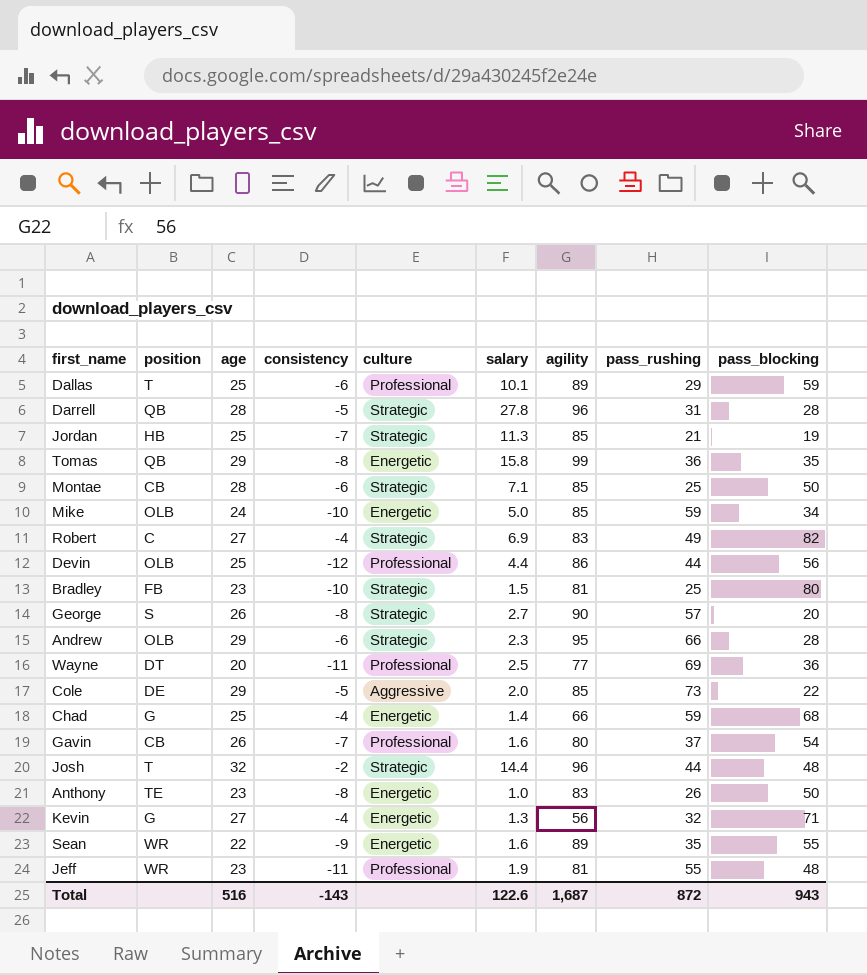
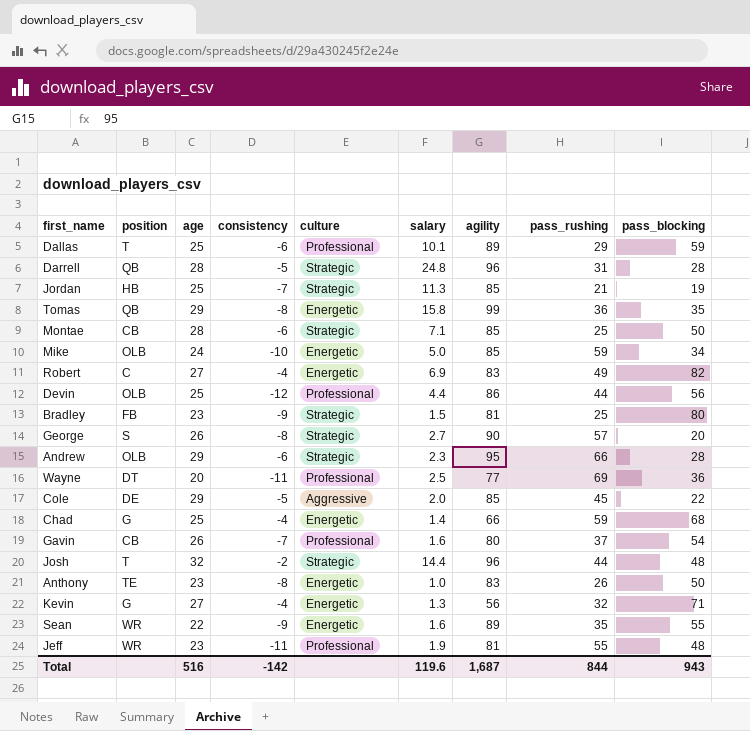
Darrell | salary: 27.8 -> 24.8
Robert | culture: Strategic -> Energetic
Bradley | consistency: -10 -> -9
Cole | pass_rushing: 73 -> 45
Total | consistency: -143 -> -142
Total | salary: 122.6 -> 119.6
Total | pass_rushing: 872 -> 844

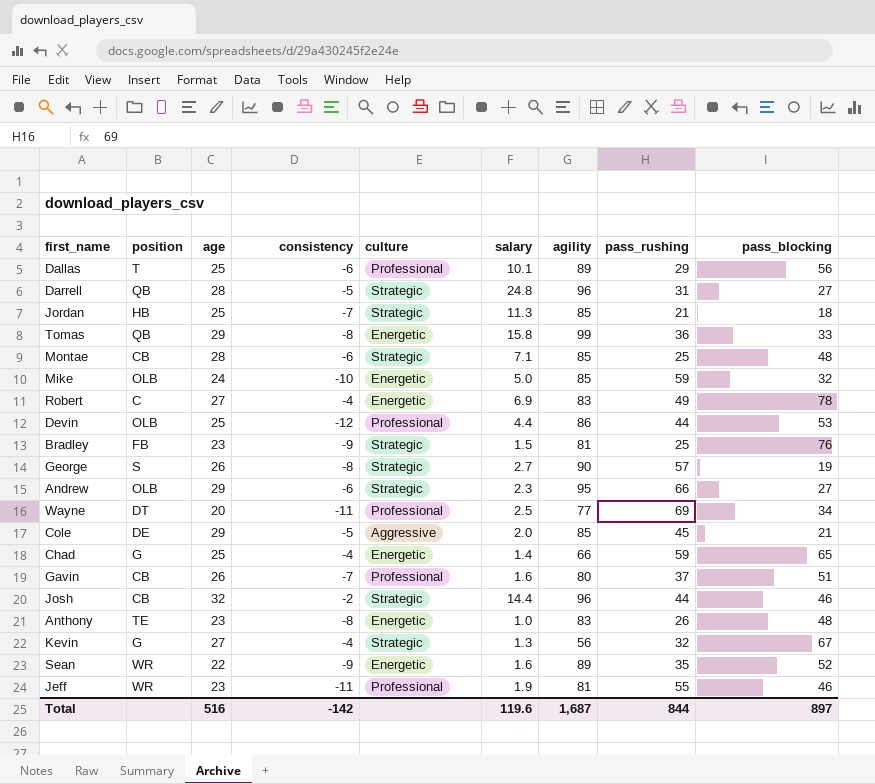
Dallas | pass_blocking: 59 -> 56
Darrell | pass_blocking: 28 -> 27
Jordan | pass_blocking: 19 -> 18
Tomas | pass_blocking: 35 -> 33
Montae | pass_blocking: 50 -> 48
Mike | pass_blocking: 34 -> 32
Robert | pass_blocking: 82 -> 78
Devin | pass_blocking: 56 -> 53
Bradley | pass_blocking: 80 -> 76
George | pass_blocking: 20 -> 19
Andrew | pass_blocking: 28 -> 27
Wayne | pass_blocking: 36 -> 34
Cole | pass_blocking: 22 -> 21
Chad | pass_blocking: 68 -> 65
Gavin | pass_blocking: 54 -> 51
Josh | position: T -> CB
Josh | pass_blocking: 48 -> 46
Anthony | pass_blocking: 50 -> 48
Kevin | culture: Energetic -> Strategic
Kevin | pass_blocking: 71 -> 67
Sean | pass_blocking: 55 -> 52
Jeff | pass_blocking: 48 -> 46
Total | pass_blocking: 943 -> 897

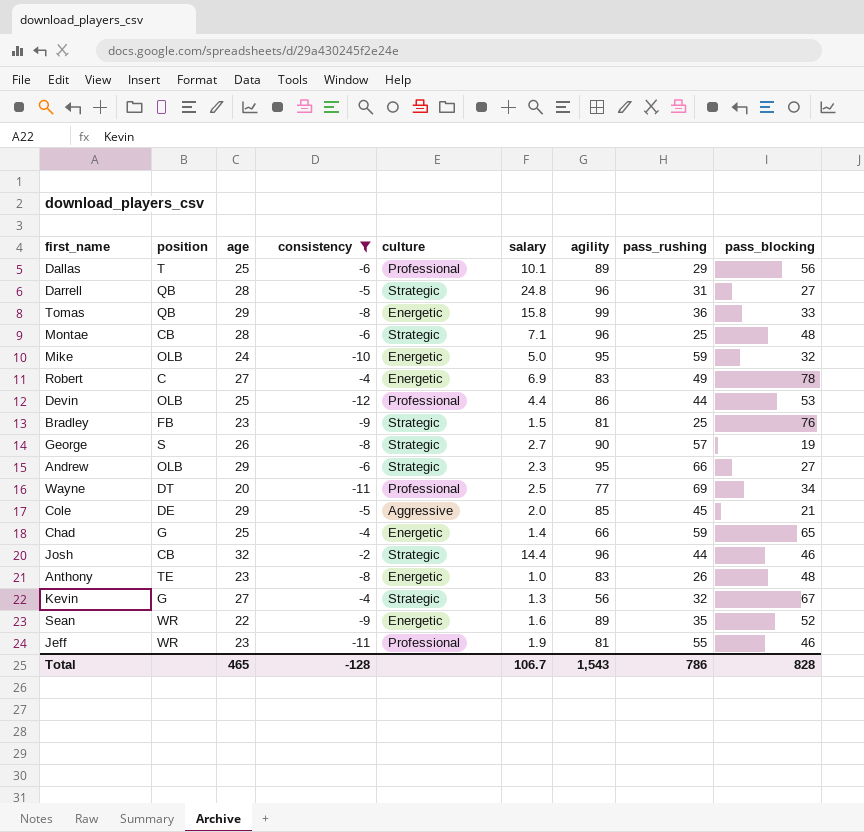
filter: none -> consistency != -7
Montae | agility: 85 -> 96
Mike | agility: 85 -> 95
Total | age: 516 -> 465
Total | consistency: -142 -> -128
Total | salary: 119.6 -> 106.7
Total | agility: 1,687 -> 1,543
Total | pass_rushing: 844 -> 786
Total | pass_blocking: 897 -> 828

